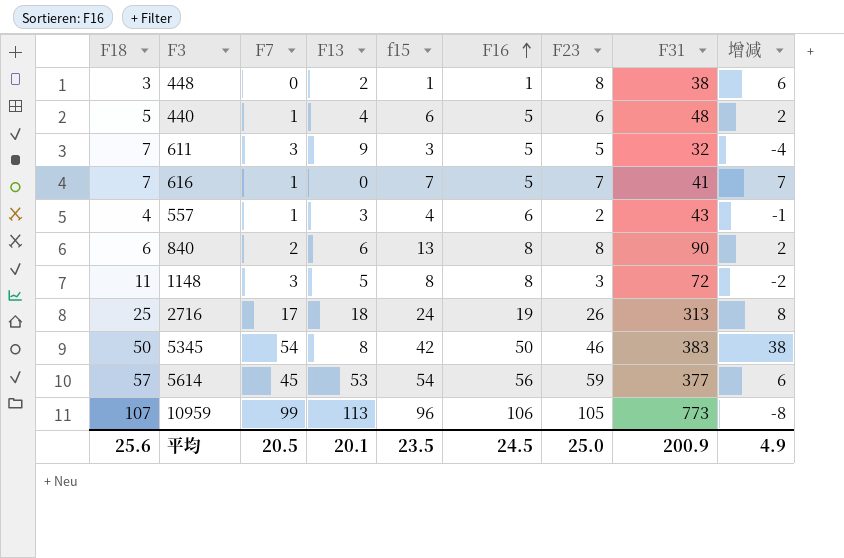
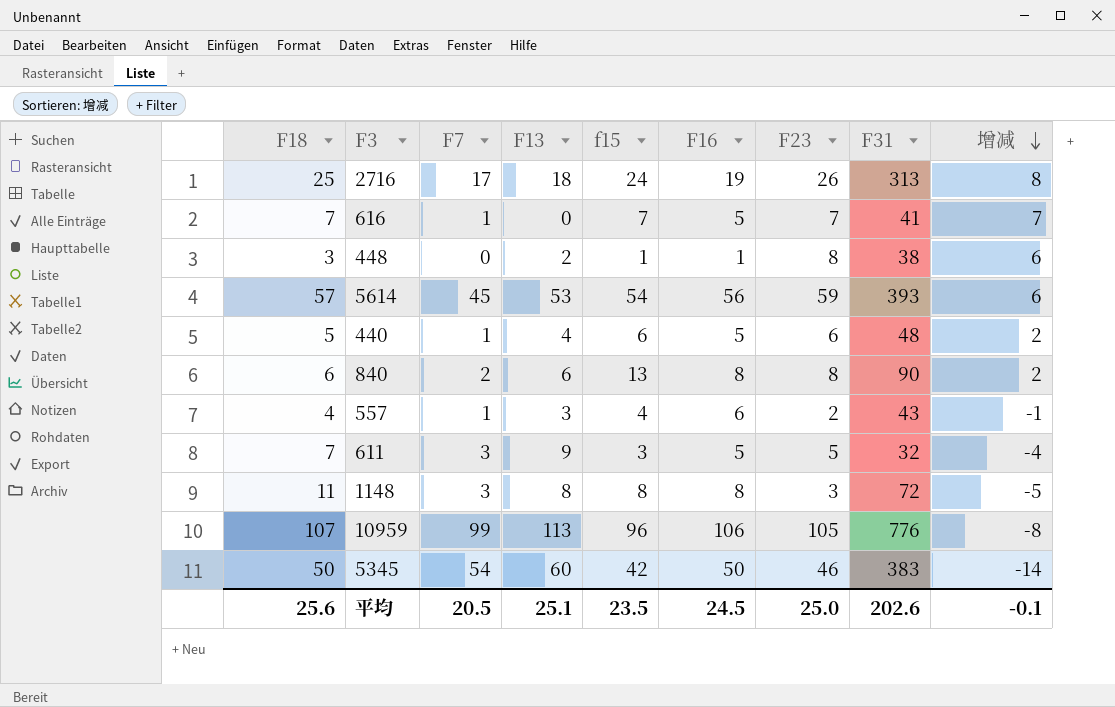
row order: F16 ascending -> 增减 descending
5614 | F31: 377 -> 393
1148 | F13: 5 -> 8
1148 | 增减: -2 -> -5
10959 | F31: 773 -> 776
5345 | F13: 8 -> 60
5345 | 增减: 38 -> -14
平均 | F13: 20.1 -> 25.1
平均 | F31: 200.9 -> 202.6
平均 | 增减: 4.9 -> -0.1

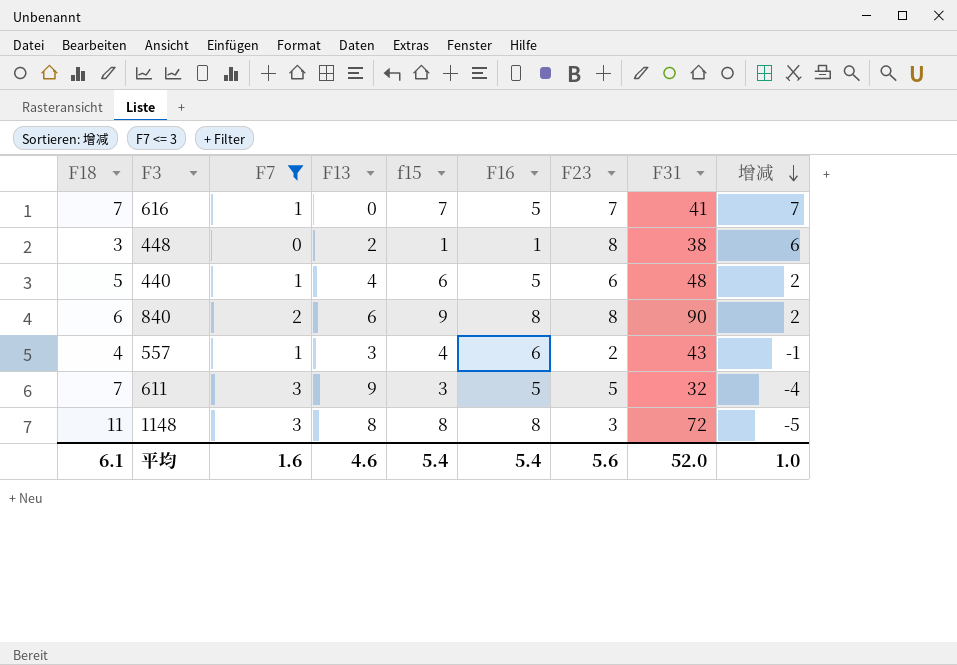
filter: none -> F7 <= 3
840 | f15: 13 -> 9
平均 | F18: 25.6 -> 6.1
平均 | F7: 20.5 -> 1.6
平均 | F13: 25.1 -> 4.6
平均 | f15: 23.5 -> 5.4
平均 | F16: 24.5 -> 5.4
平均 | F23: 25.0 -> 5.6
平均 | F31: 202.6 -> 52.0
平均 | 增减: -0.1 -> 1.0

